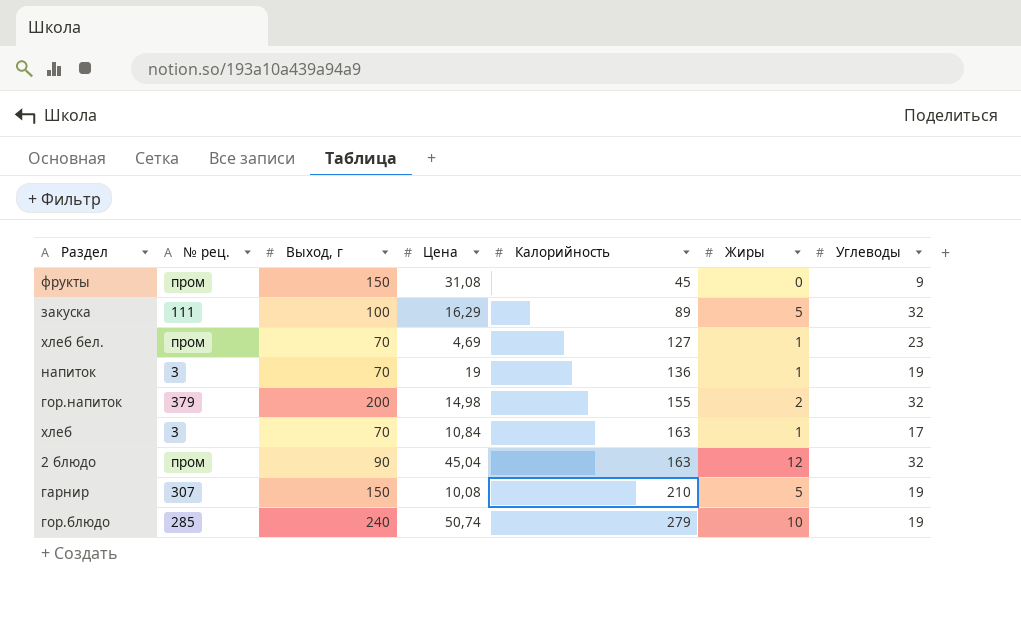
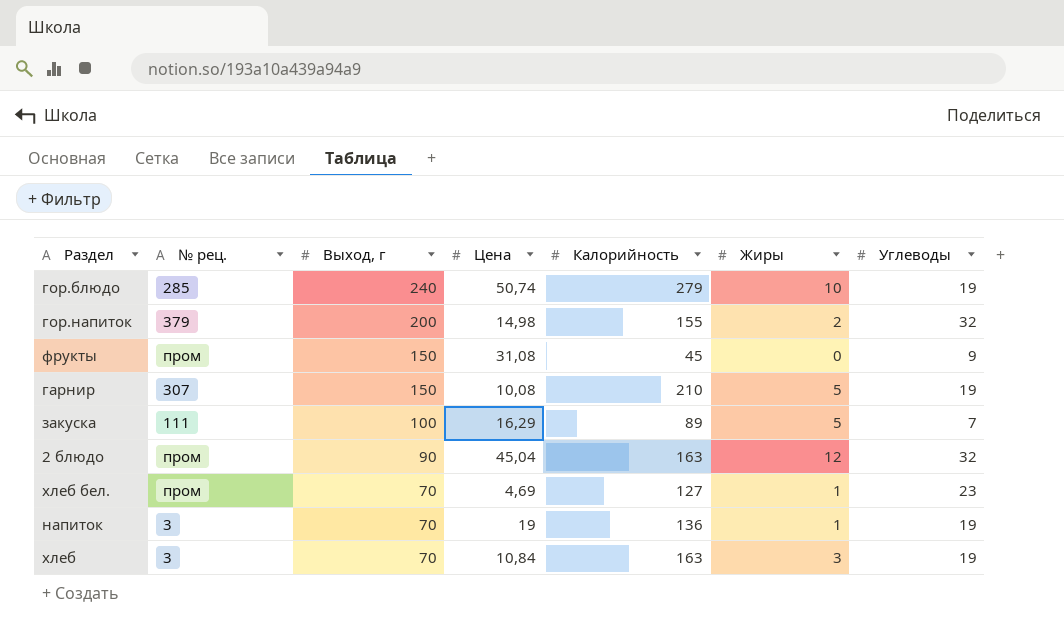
row order: Калорийность ascending -> Выход, г descending
закуска | Углеводы: 32 -> 7
хлеб | Жиры: 1 -> 3
хлеб | Углеводы: 17 -> 19

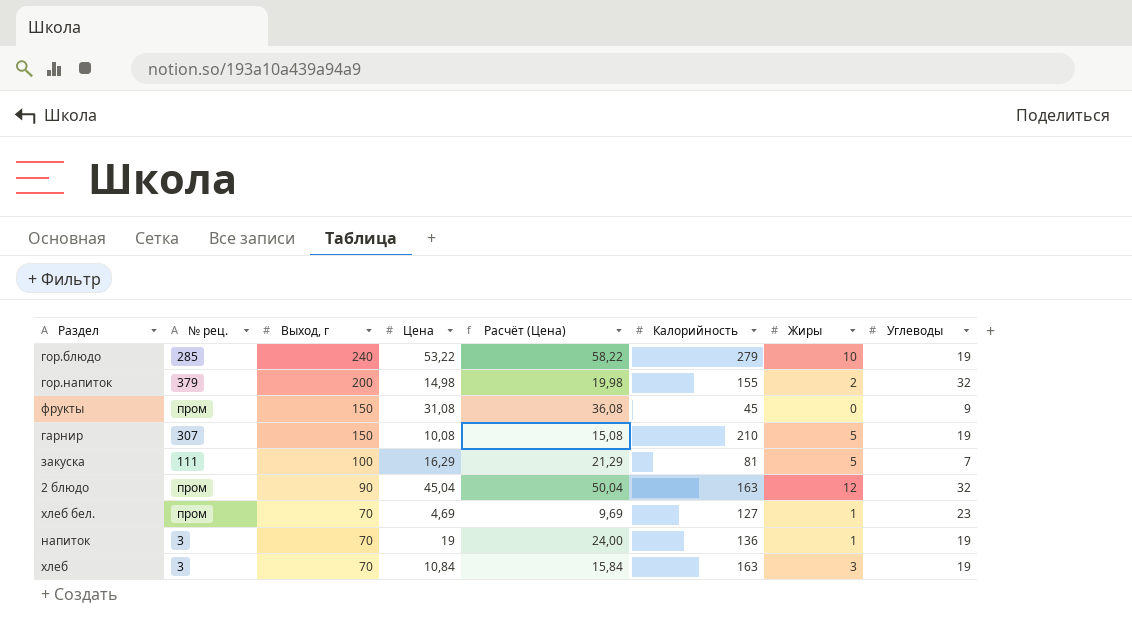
column Расчёт (Цена) | formula: none -> [Цена] + 5
гор.блюдо | Цена: 50,74 -> 53,22
закуска | Калорийность: 89 -> 81

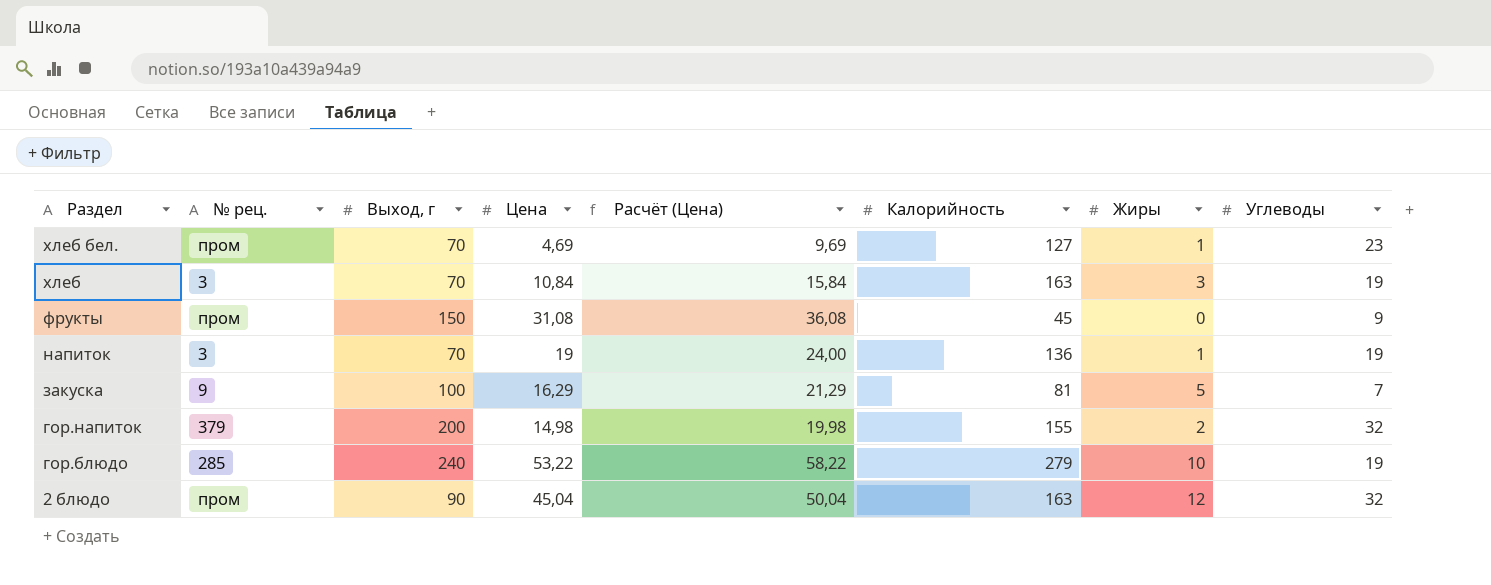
row order: Выход, г descending -> Раздел descending
row гарнир: 307 | 150 | 10,08 | 15,08 | 210 | 5 | 19 -> none
закуска | № рец.: 111 -> 9

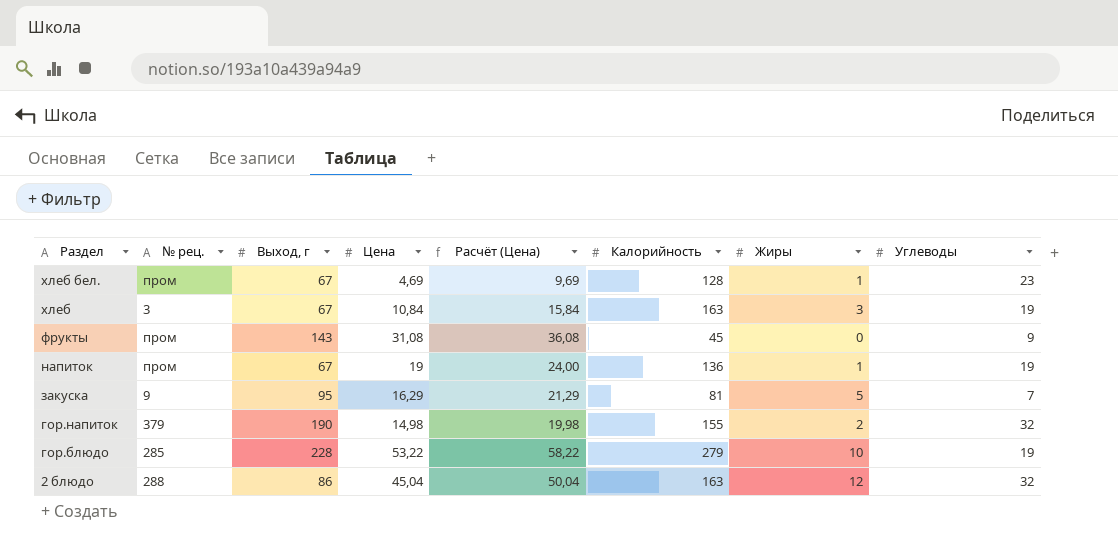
хлеб бел. | Выход, г: 70 -> 67
хлеб бел. | Калорийность: 127 -> 128
хлеб | Выход, г: 70 -> 67
фрукты | Выход, г: 150 -> 143
напиток | № рец.: 3 -> пром
напиток | Выход, г: 70 -> 67
закуска | Выход, г: 100 -> 95
гор.напиток | Выход, г: 200 -> 190
гор.блюдо | Выход, г: 240 -> 228
2 блюдо | № рец.: пром -> 288
2 блюдо | Выход, г: 90 -> 86

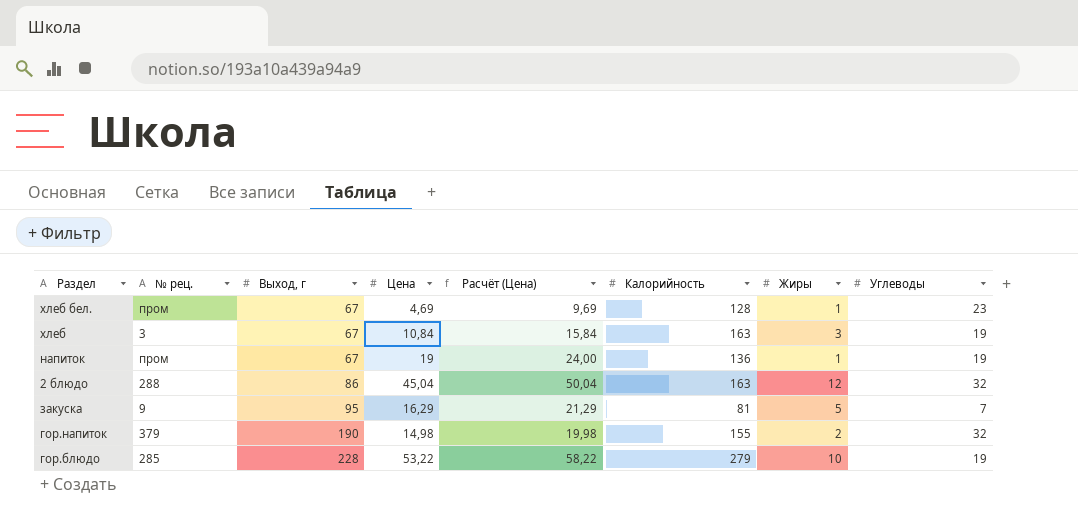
row order: Раздел descending -> Выход, г ascending
row фрукты: пром | 143 | 31,08 | 36,08 | 45 | 0 | 9 -> none

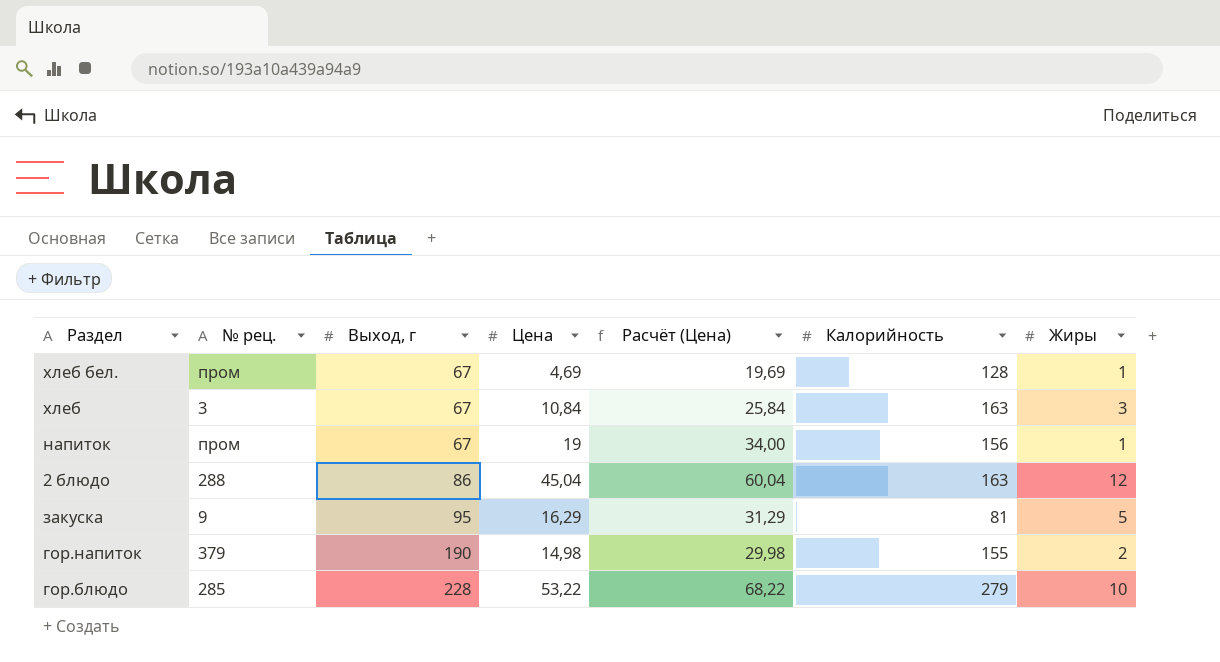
column Углеводы | position: 8 -> none
column Расчёт (Цена) | formula: [Цена] + 5 -> [Цена] + 15
напиток | Калорийность: 136 -> 156

